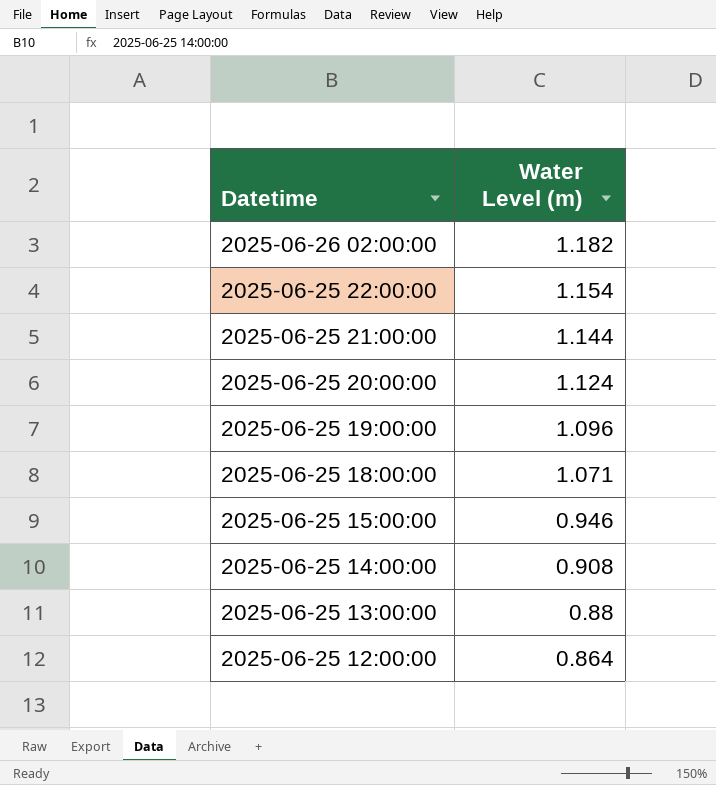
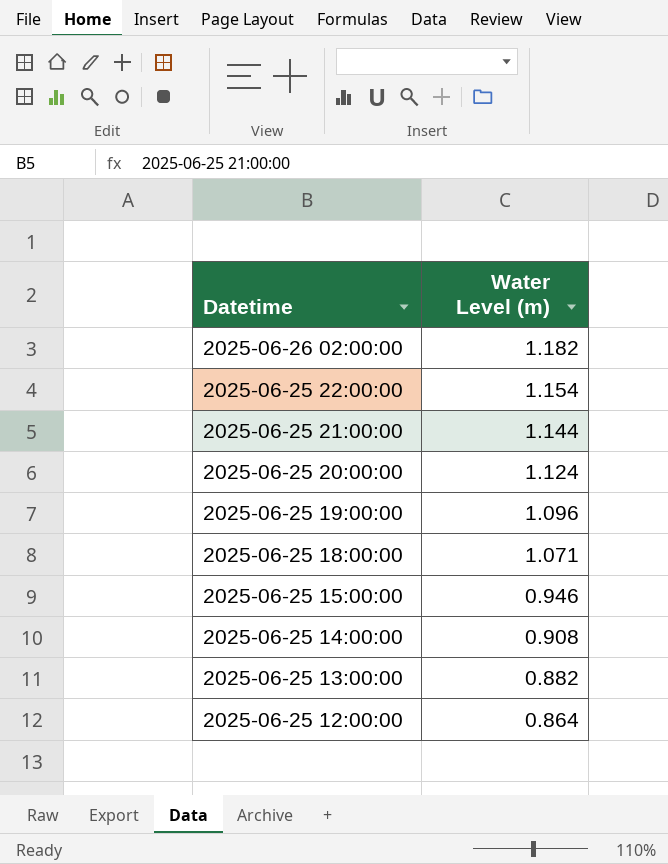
2025-06-25 13:00:00 | Water Level (m): 0.88 -> 0.882

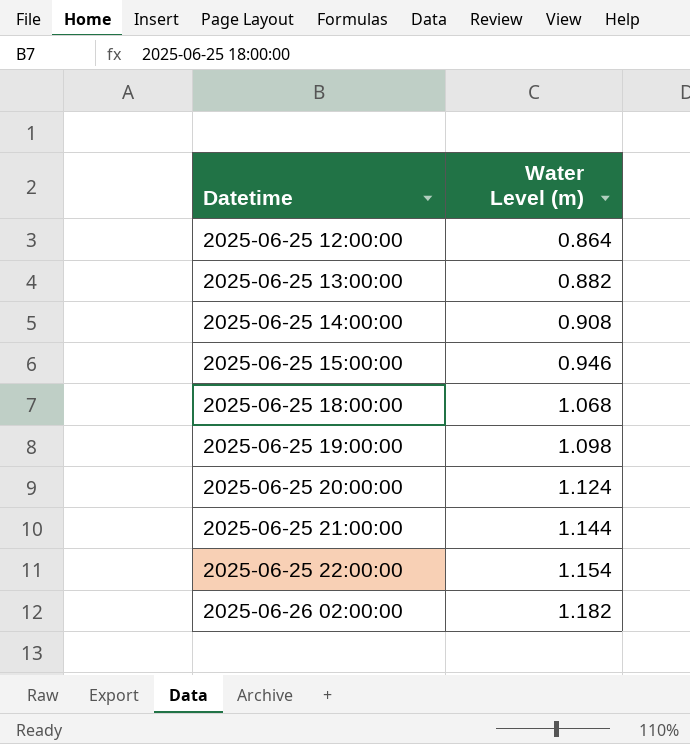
row order: Datetime descending -> Datetime ascending
2025-06-25 18:00:00 | Water Level (m): 1.071 -> 1.068
2025-06-25 19:00:00 | Water Level (m): 1.096 -> 1.098

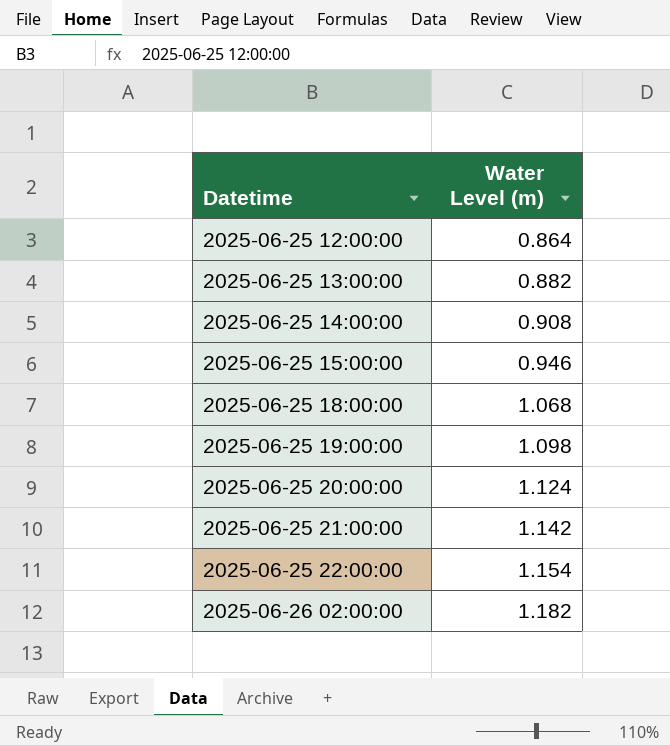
2025-06-25 21:00:00 | Water Level (m): 1.144 -> 1.142

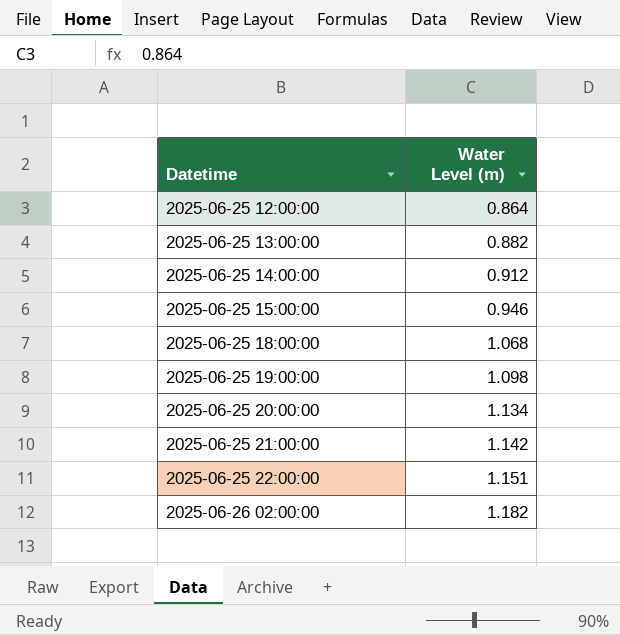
2025-06-25 14:00:00 | Water Level (m): 0.908 -> 0.912
2025-06-25 20:00:00 | Water Level (m): 1.124 -> 1.134
2025-06-25 22:00:00 | Water Level (m): 1.154 -> 1.151

